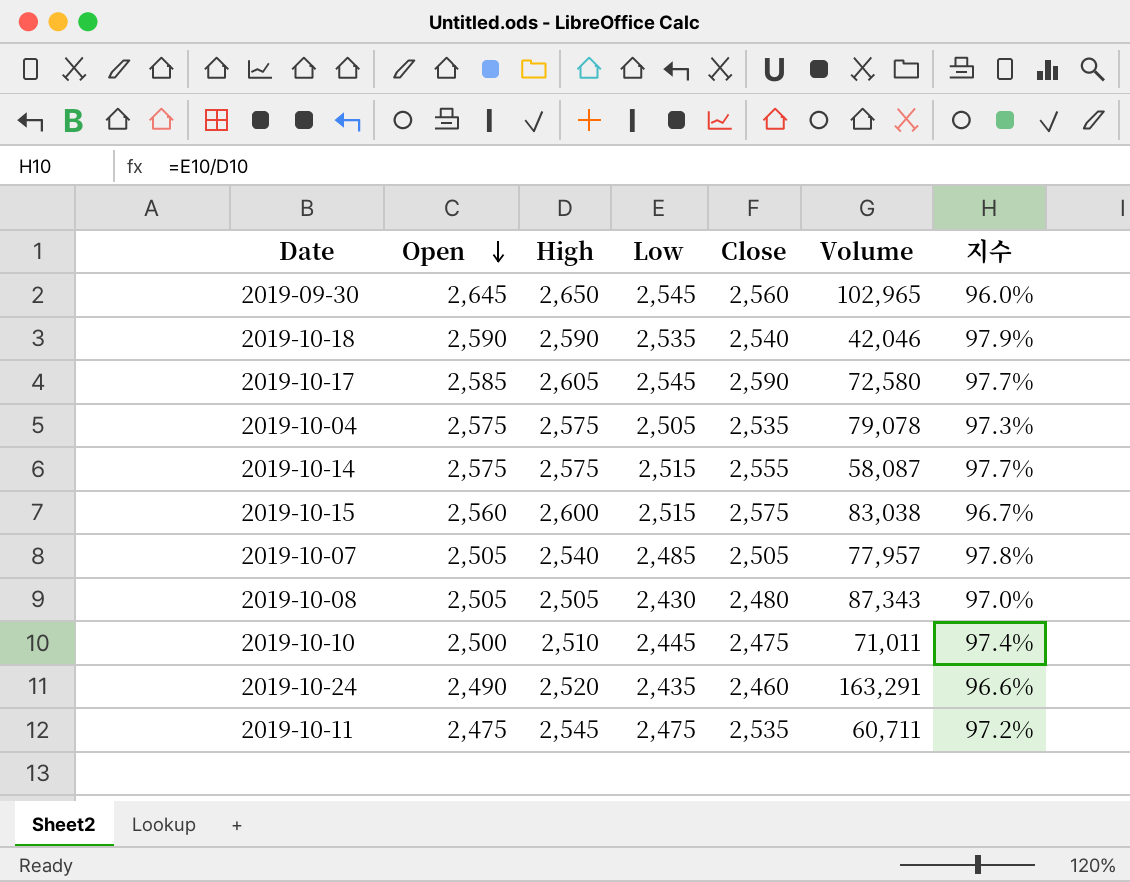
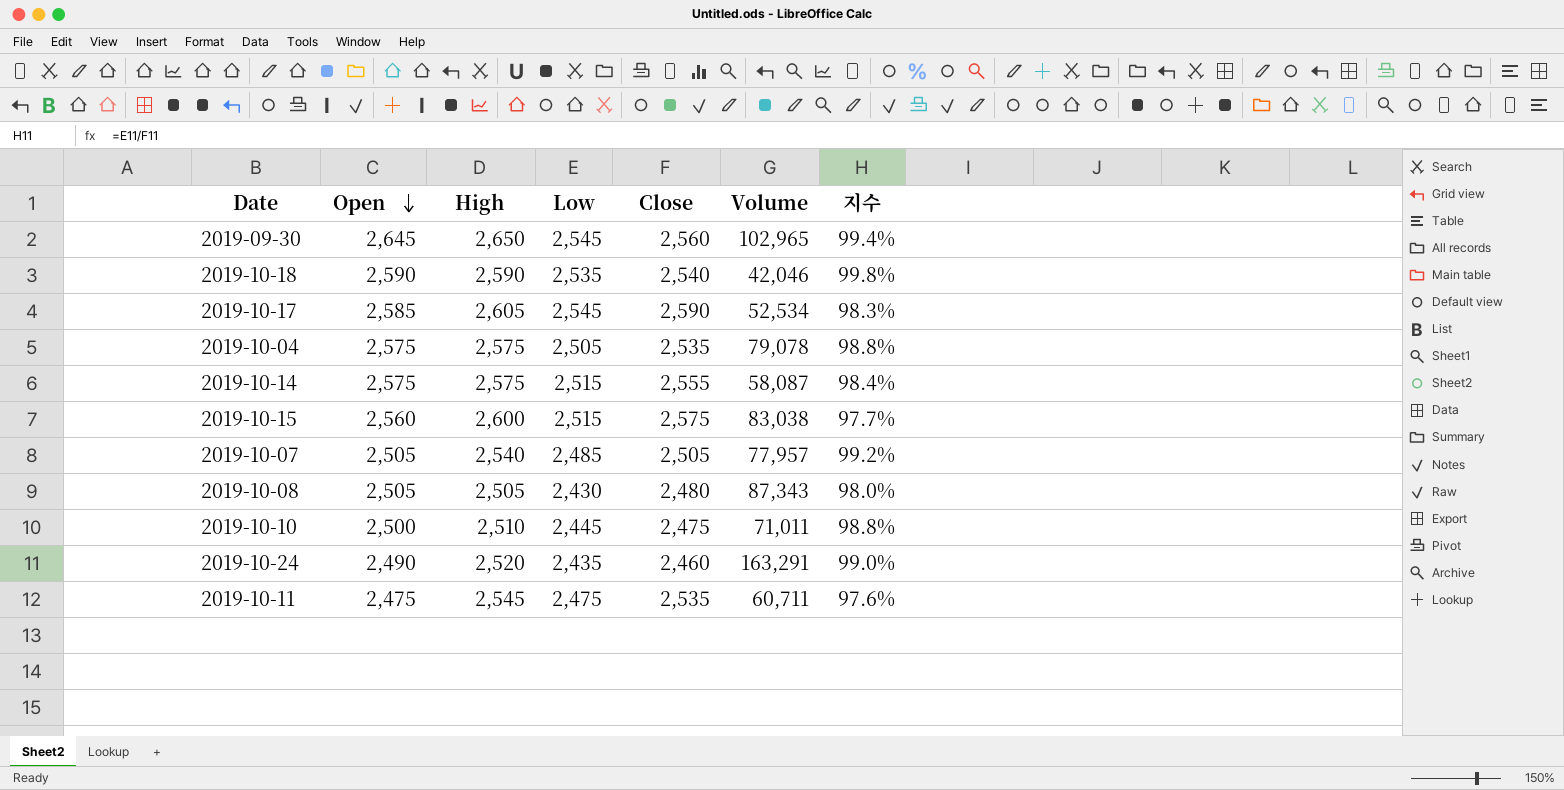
column 지수 | formula: [Low] / [High] -> [Low] / [Close]
2019-10-17 | Volume: 72,580 -> 52,534

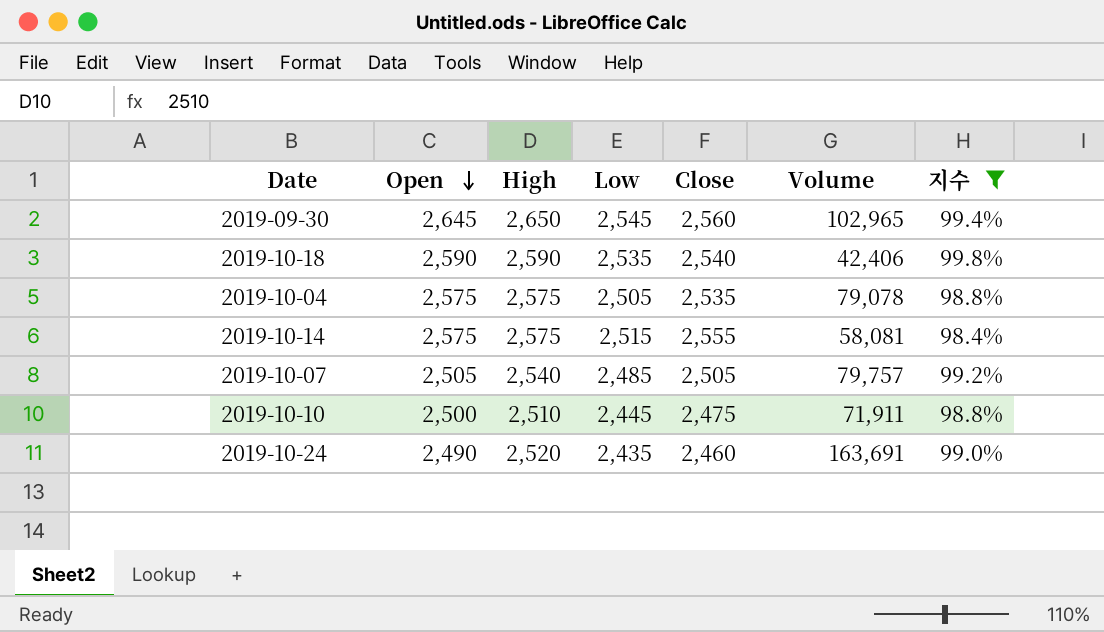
filter: none -> 지수 >= 98.4%
2019-10-18 | Volume: 42,046 -> 42,406
2019-10-14 | Volume: 58,087 -> 58,081
2019-10-07 | Volume: 77,957 -> 79,757
2019-10-10 | Volume: 71,011 -> 71,911
2019-10-24 | Volume: 163,291 -> 163,691

